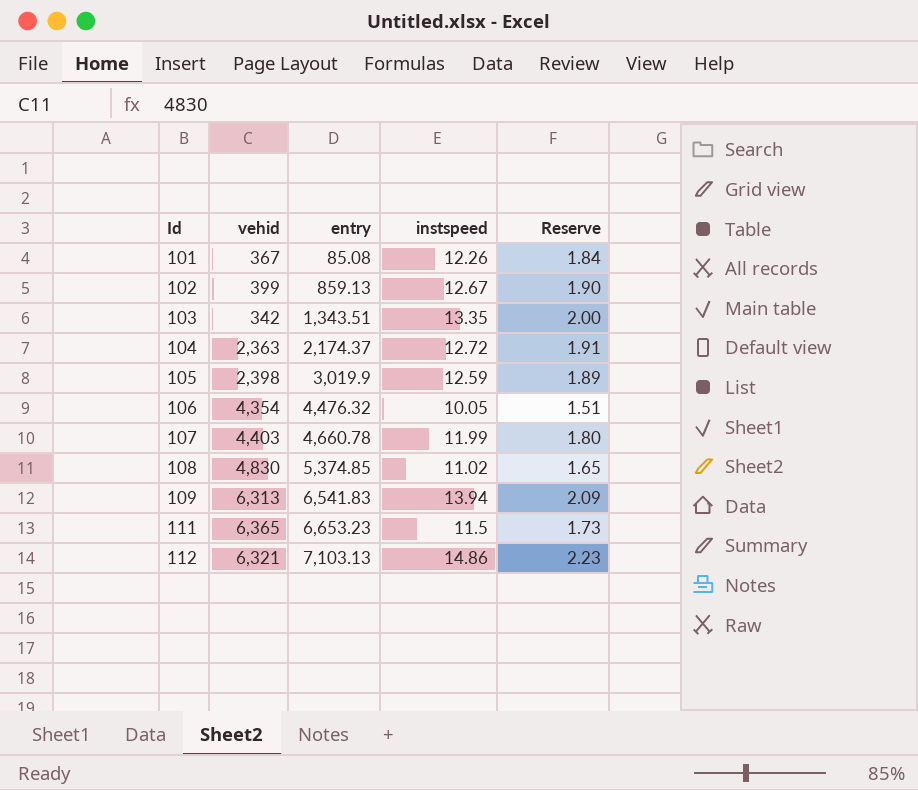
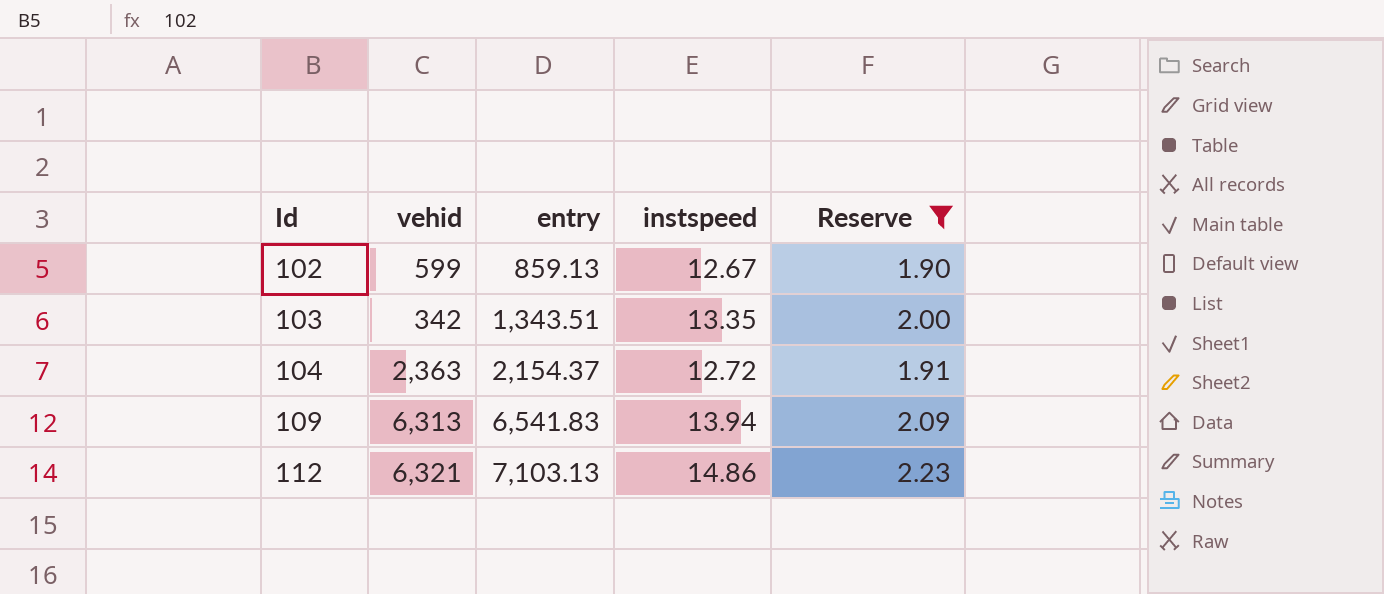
filter: none -> Reserve >= 1.90
102 | vehid: 399 -> 599
104 | entry: 2,174.37 -> 2,154.37

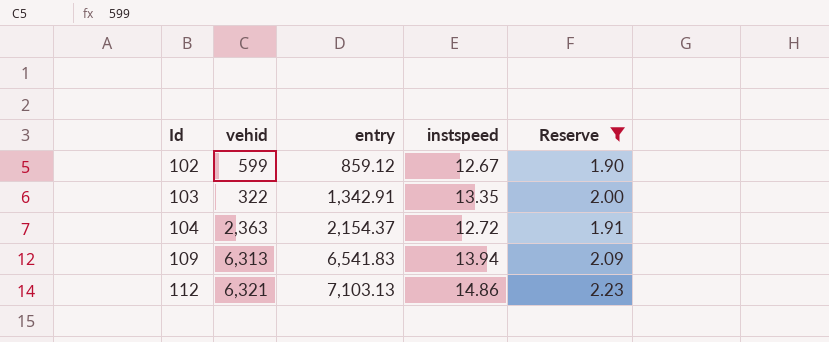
102 | entry: 859.13 -> 859.12
103 | vehid: 342 -> 322
103 | entry: 1,343.51 -> 1,342.91

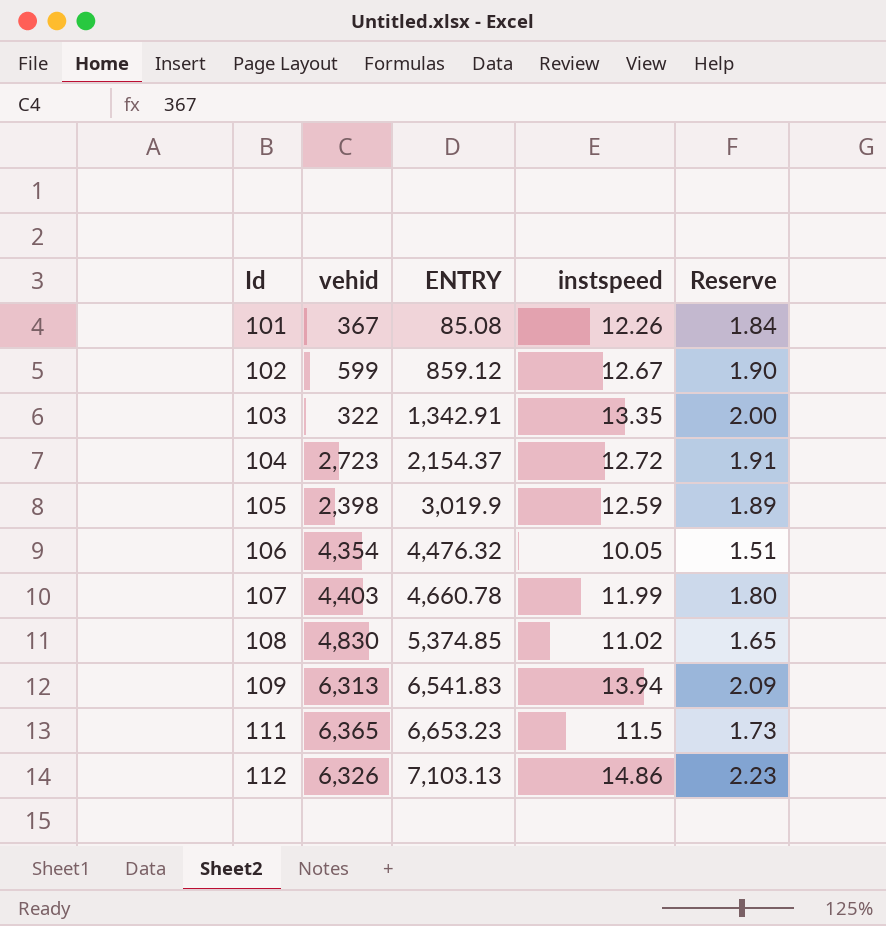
filter: Reserve >= 1.90 -> none
column name: entry -> ENTRY
104 | vehid: 2,363 -> 2,723
112 | vehid: 6,321 -> 6,326

